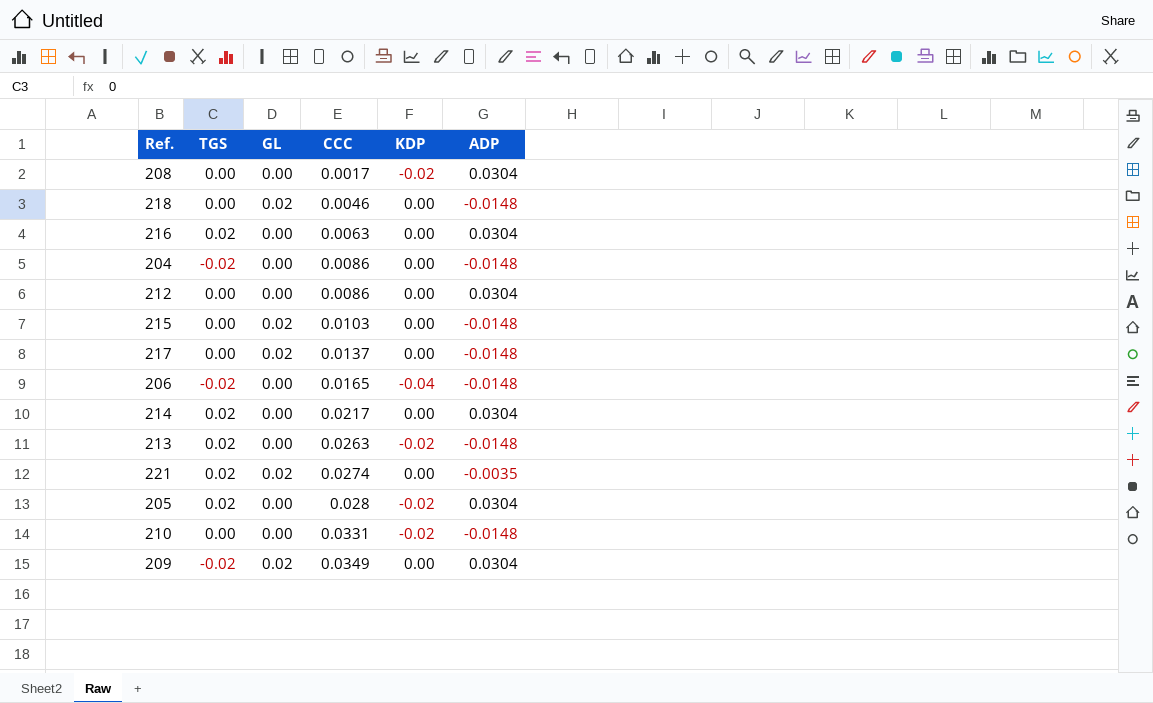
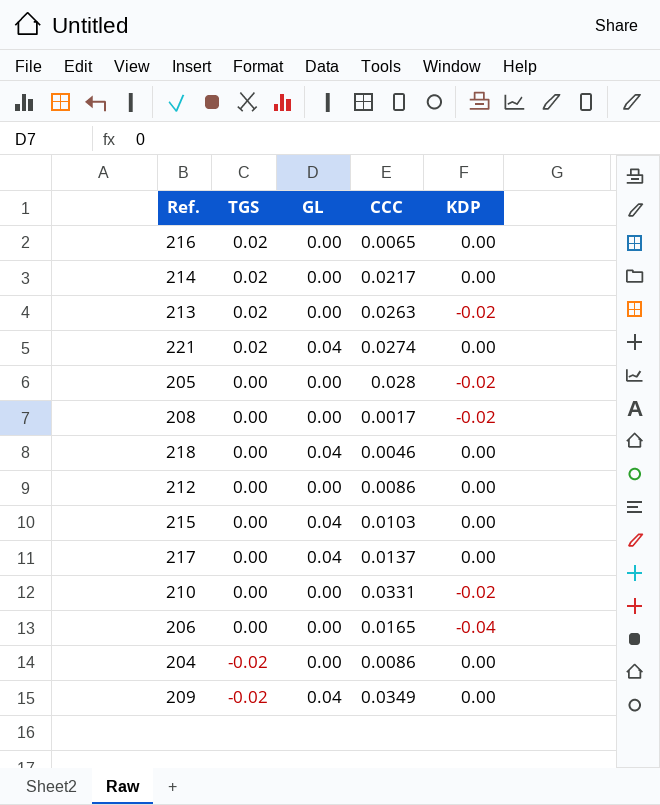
row order: CCC ascending -> TGS descending
column ADP | position: 6 -> none
216 | CCC: 0.0063 -> 0.0065
221 | GL: 0.02 -> 0.04
205 | TGS: 0.02 -> 0.00
218 | GL: 0.02 -> 0.04
215 | GL: 0.02 -> 0.04
217 | GL: 0.02 -> 0.04
206 | TGS: -0.02 -> 0.00
209 | GL: 0.02 -> 0.04

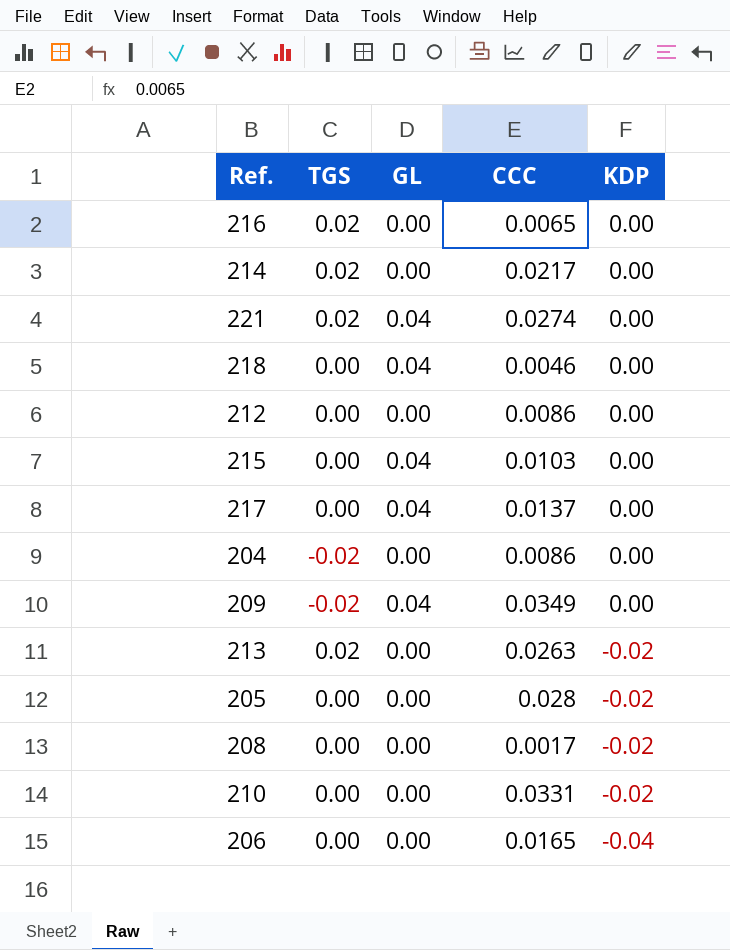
row order: TGS descending -> KDP descending

